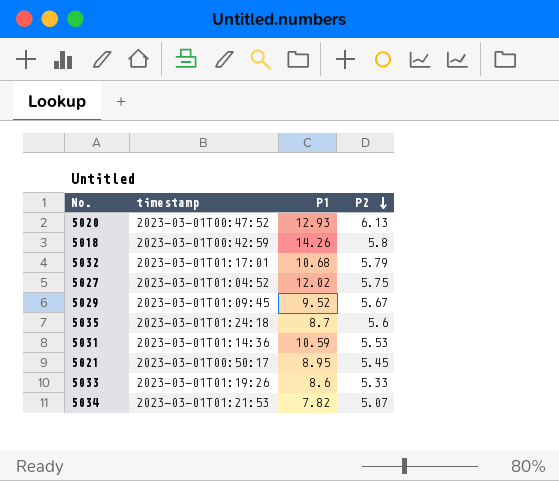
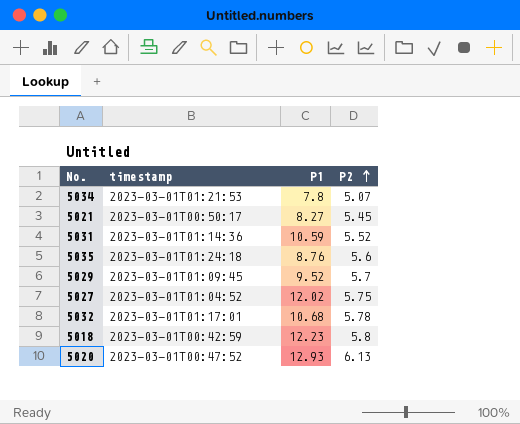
row order: P2 descending -> P2 ascending
row 5033: 2023-03-01T01:19:26 | 8.6 | 5.33 -> none
5034 | P1: 7.82 -> 7.8
5021 | P1: 8.95 -> 8.27
5031 | P2: 5.53 -> 5.52
5035 | P1: 8.7 -> 8.76
5029 | P2: 5.67 -> 5.7
5032 | P2: 5.79 -> 5.78
5018 | P1: 14.26 -> 12.23

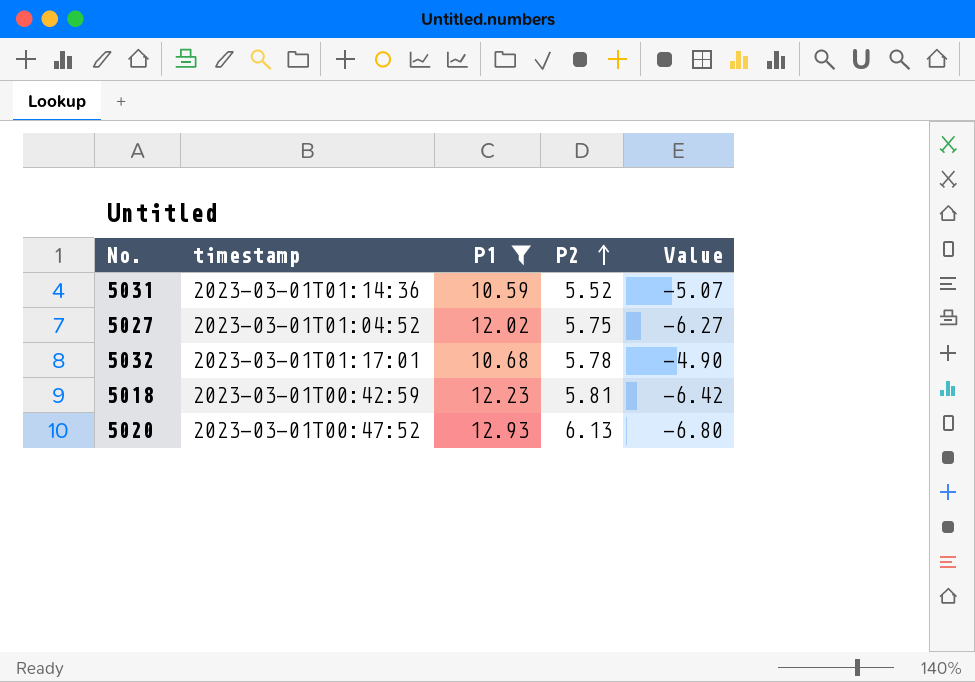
filter: none -> P1 >= 10.59
column Value | formula: none -> [P2] - [P1]
5018 | P2: 5.8 -> 5.81

